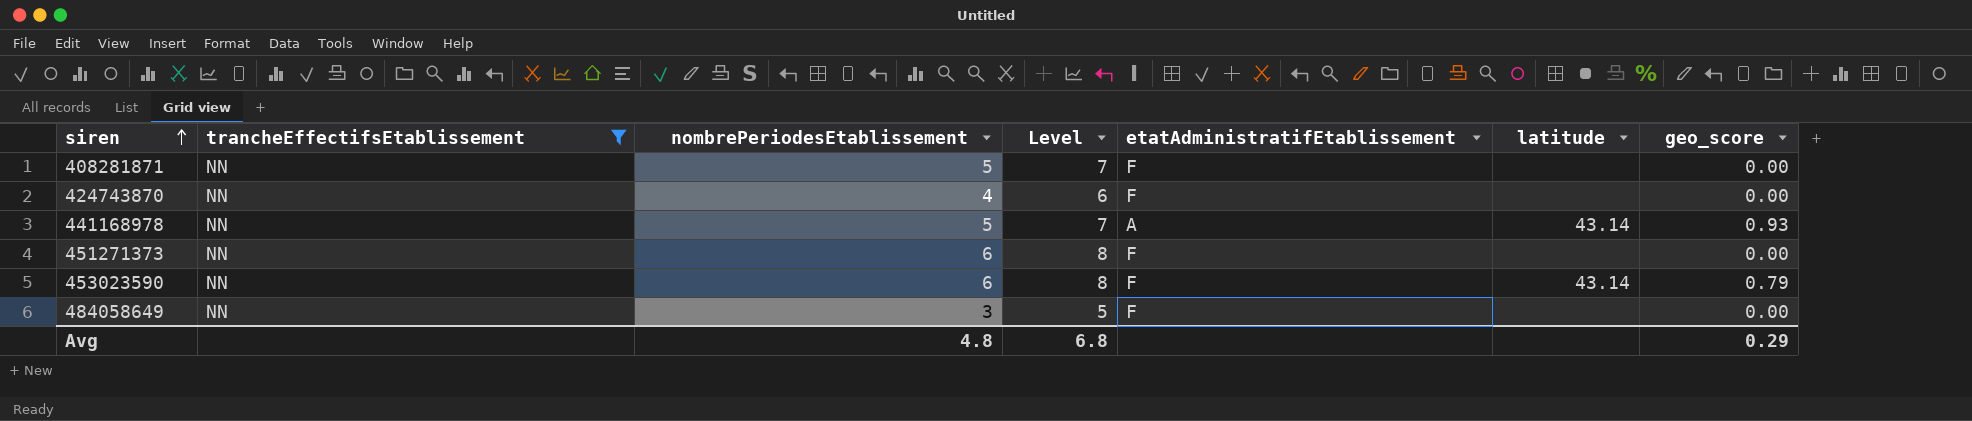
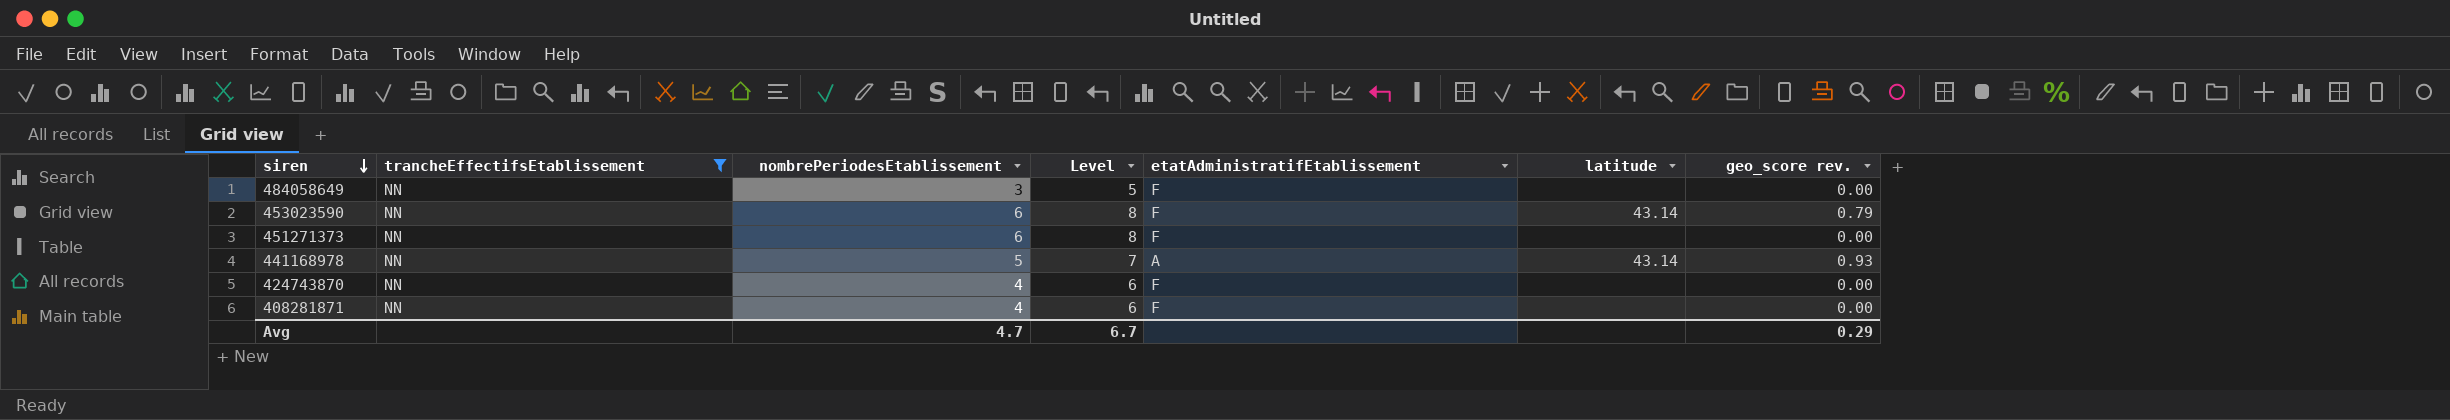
row order: siren ascending -> siren descending
column name: geo_score -> geo_score rev.
408281871 | nombrePeriodesEtablissement: 5 -> 4
408281871 | Level: 7 -> 6
Avg | nombrePeriodesEtablissement: 4.8 -> 4.7
Avg | Level: 6.8 -> 6.7

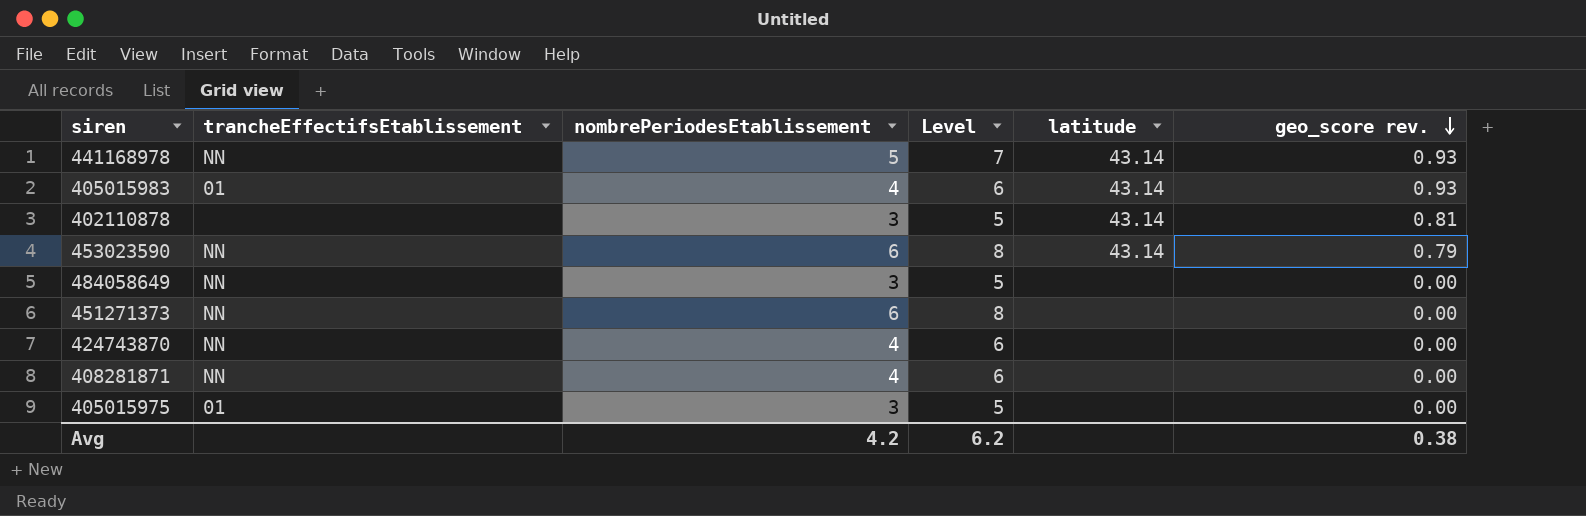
filter: trancheEffectifsEtablissement = NN -> none
row order: siren descending -> geo_score rev. descending
column etatAdministratifEtablissement | position: 5 -> none
Avg | nombrePeriodesEtablissement: 4.7 -> 4.2
Avg | Level: 6.7 -> 6.2
Avg | geo_score rev.: 0.29 -> 0.38

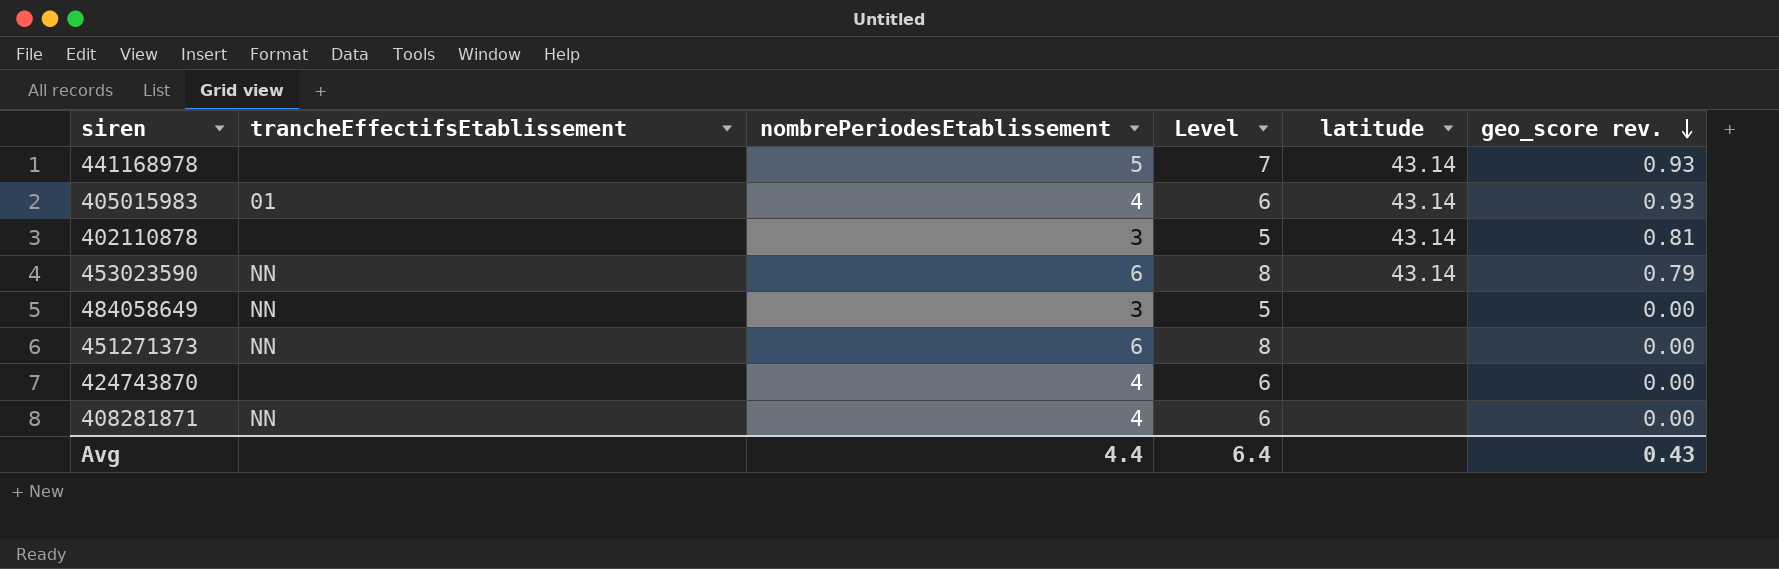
row 405015975: 01 | 3 | 5 | none | 0.00 -> none
441168978 | trancheEffectifsEtablissement: NN -> none
424743870 | trancheEffectifsEtablissement: NN -> none
Avg | nombrePeriodesEtablissement: 4.2 -> 4.4
Avg | Level: 6.2 -> 6.4
Avg | geo_score rev.: 0.38 -> 0.43

